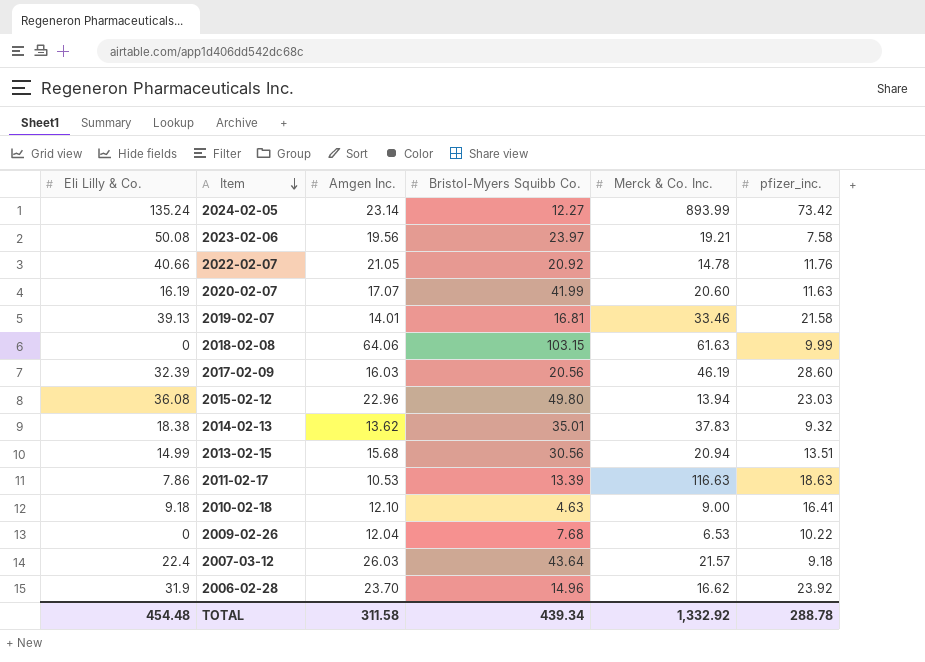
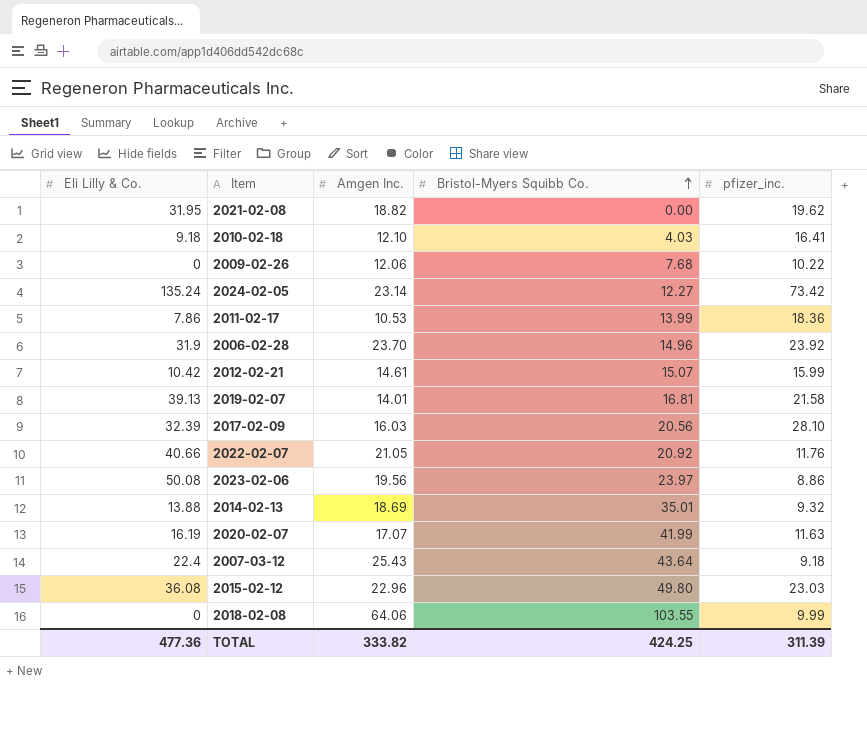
row order: Item descending -> Bristol-Myers Squibb Co. ascending
column Merck & Co. Inc. | position: 5 -> none
row 2013-02-15: 14.99 | 15.68 | 30.56 | 20.94 | 13.51 -> none
row 2021-02-08: none -> 31.95 | 18.82 | 0.00 | 19.62
2010-02-18 | Bristol-Myers Squibb Co.: 4.63 -> 4.03
2009-02-26 | Amgen Inc.: 12.04 -> 12.06
2011-02-17 | Bristol-Myers Squibb Co.: 13.39 -> 13.99
2011-02-17 | pfizer_inc.: 18.63 -> 18.36
row 2012-02-21: none -> 10.42 | 14.61 | 15.07 | 15.99
2017-02-09 | pfizer_inc.: 28.60 -> 28.10
2023-02-06 | pfizer_inc.: 7.58 -> 8.86
2014-02-13 | Eli Lilly & Co.: 18.38 -> 13.88
2014-02-13 | Amgen Inc.: 13.62 -> 18.69
2007-03-12 | Amgen Inc.: 26.03 -> 25.43
2018-02-08 | Bristol-Myers Squibb Co.: 103.15 -> 103.55
TOTAL | Eli Lilly & Co.: 454.48 -> 477.36
TOTAL | Amgen Inc.: 311.58 -> 333.82
TOTAL | Bristol-Myers Squibb Co.: 439.34 -> 424.25
TOTAL | pfizer_inc.: 288.78 -> 311.39

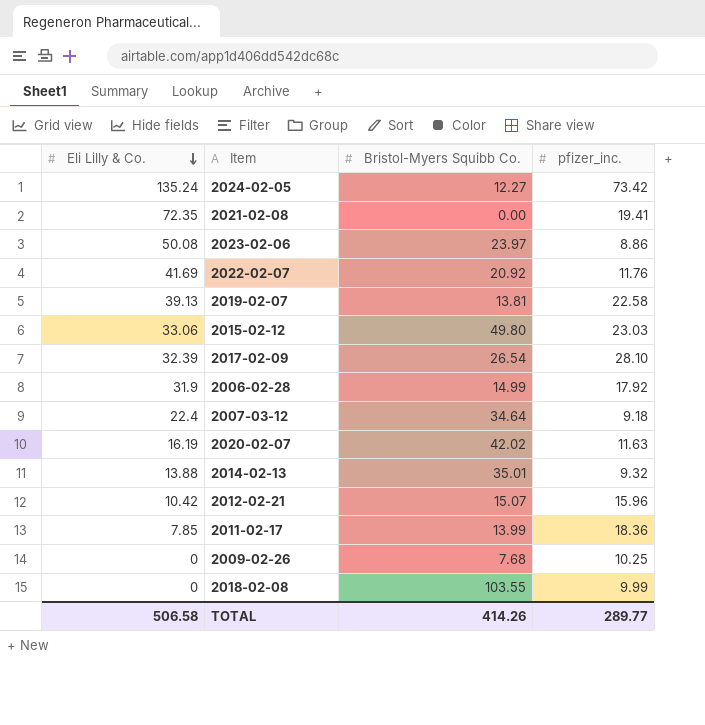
row order: Bristol-Myers Squibb Co. ascending -> Eli Lilly & Co. descending
column Amgen Inc. | position: 3 -> none
row 2010-02-18: 9.18 | 12.10 | 4.03 | 16.41 -> none
2021-02-08 | Eli Lilly & Co.: 31.95 -> 72.35
2021-02-08 | pfizer_inc.: 19.62 -> 19.41
2022-02-07 | Eli Lilly & Co.: 40.66 -> 41.69
2019-02-07 | Bristol-Myers Squibb Co.: 16.81 -> 13.81
2019-02-07 | pfizer_inc.: 21.58 -> 22.58
2015-02-12 | Eli Lilly & Co.: 36.08 -> 33.06
2017-02-09 | Bristol-Myers Squibb Co.: 20.56 -> 26.54
2006-02-28 | Bristol-Myers Squibb Co.: 14.96 -> 14.99
2006-02-28 | pfizer_inc.: 23.92 -> 17.92
2007-03-12 | Bristol-Myers Squibb Co.: 43.64 -> 34.64
2020-02-07 | Bristol-Myers Squibb Co.: 41.99 -> 42.02
2012-02-21 | pfizer_inc.: 15.99 -> 15.96
2011-02-17 | Eli Lilly & Co.: 7.86 -> 7.85
2009-02-26 | pfizer_inc.: 10.22 -> 10.25
TOTAL | Eli Lilly & Co.: 477.36 -> 506.58
TOTAL | Bristol-Myers Squibb Co.: 424.25 -> 414.26
TOTAL | pfizer_inc.: 311.39 -> 289.77

